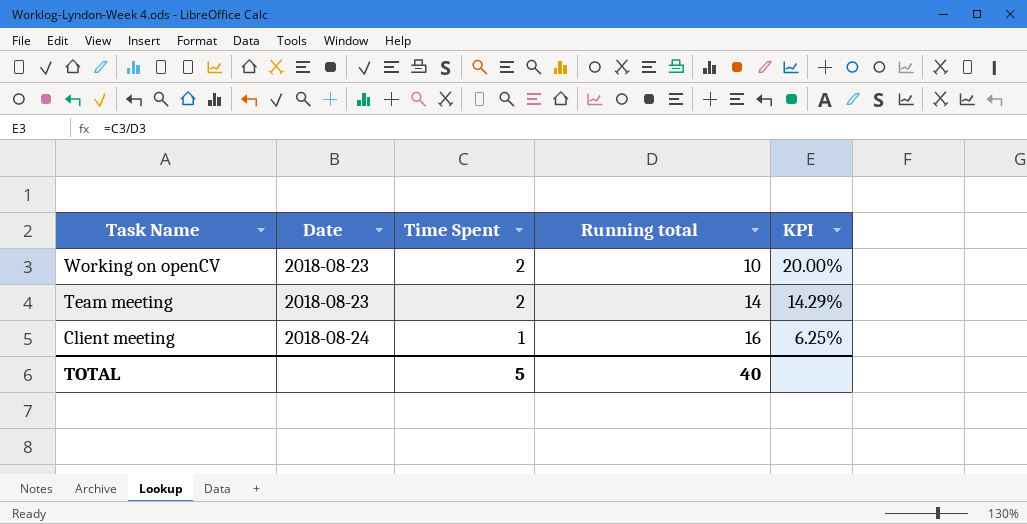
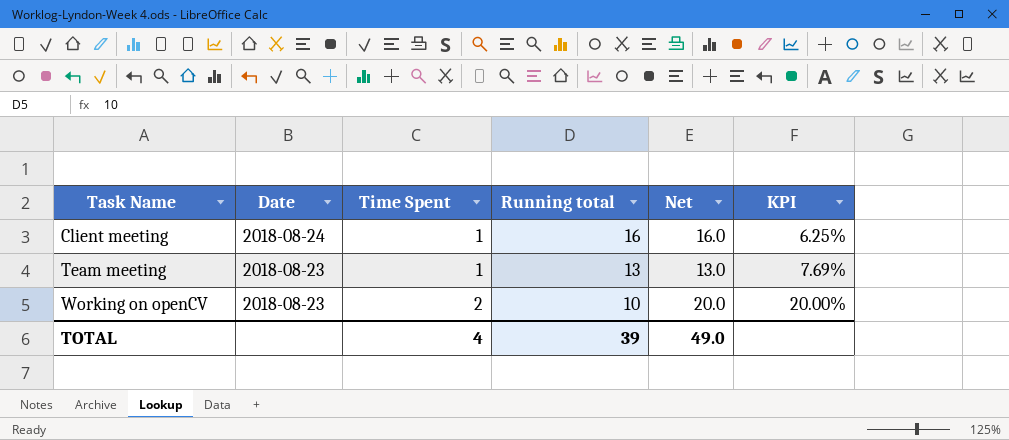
row order: Task Name descending -> Task Name ascending
column Net | formula: none -> [Time Spent] * [Running total]
Team meeting | Time Spent: 2 -> 1
Team meeting | Running total: 14 -> 13
Team meeting | KPI: 14.29% -> 7.69%
TOTAL | Time Spent: 5 -> 4
TOTAL | Running total: 40 -> 39

